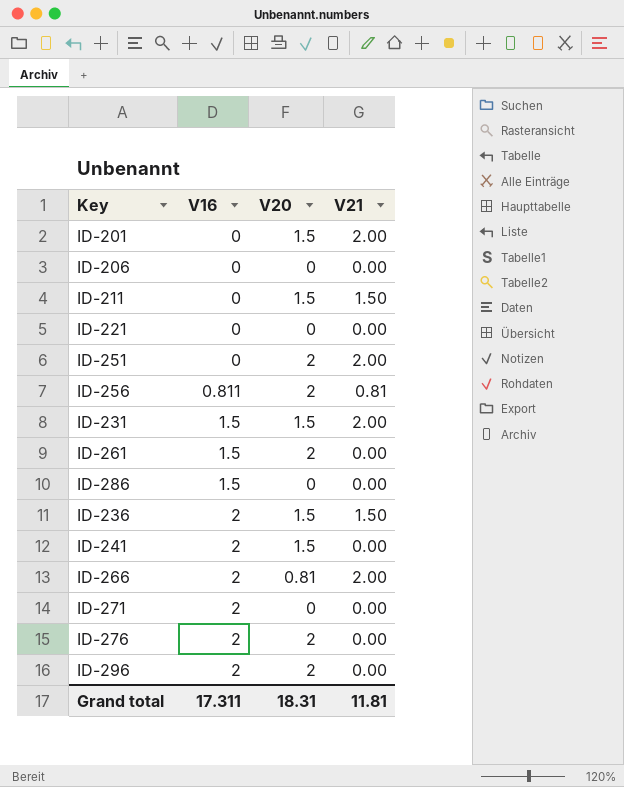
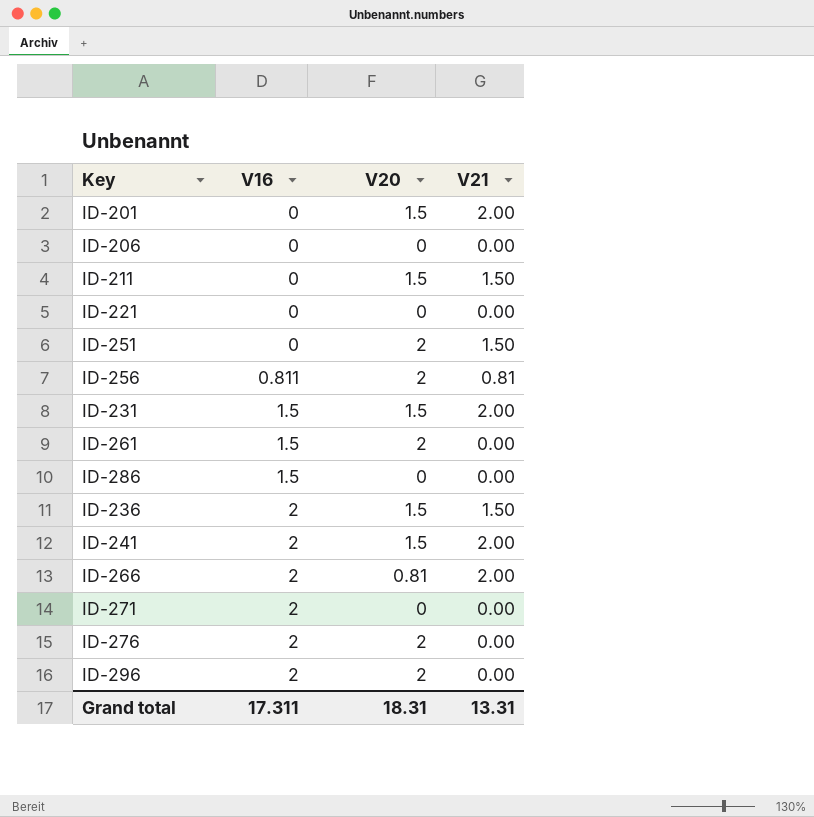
ID-251 | V21: 2.00 -> 1.50
ID-241 | V21: 0.00 -> 2.00
Grand total | V21: 11.81 -> 13.31

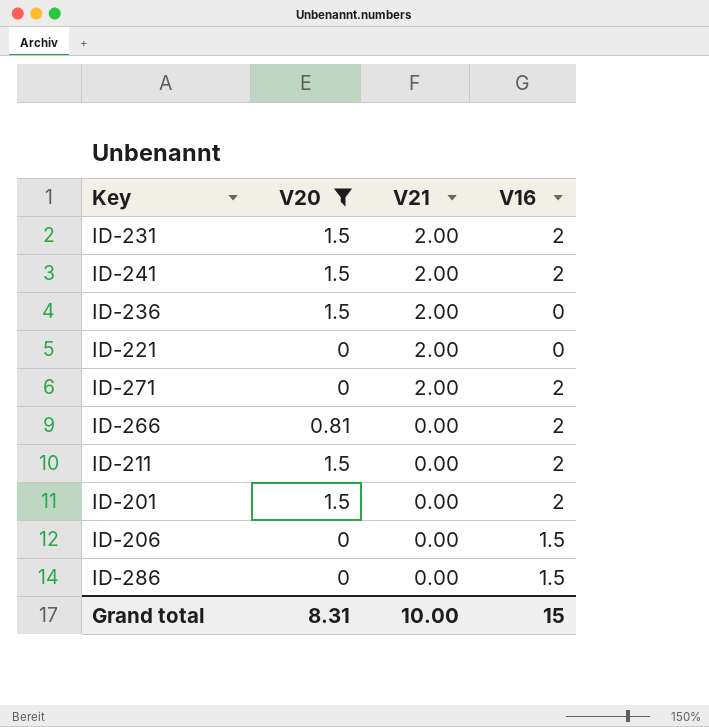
filter: none -> V20 != 2
row order: V16 ascending -> V21 descending
column V16 | position: 2 -> 4
ID-231 | V16: 1.5 -> 2
ID-236 | V21: 1.50 -> 2.00
ID-236 | V16: 2 -> 0
ID-221 | V21: 0.00 -> 2.00
ID-271 | V21: 0.00 -> 2.00
ID-266 | V21: 2.00 -> 0.00
ID-211 | V21: 1.50 -> 0.00
ID-211 | V16: 0 -> 2
ID-201 | V21: 2.00 -> 0.00
ID-201 | V16: 0 -> 2
ID-206 | V16: 0 -> 1.5
Grand total | V20: 18.31 -> 8.31
Grand total | V21: 13.31 -> 10.00
Grand total | V16: 17.311 -> 15

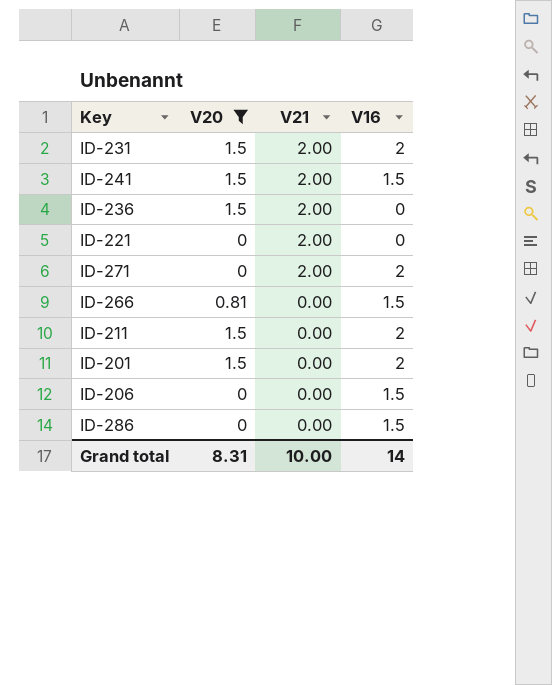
ID-241 | V16: 2 -> 1.5
ID-266 | V16: 2 -> 1.5
Grand total | V16: 15 -> 14

